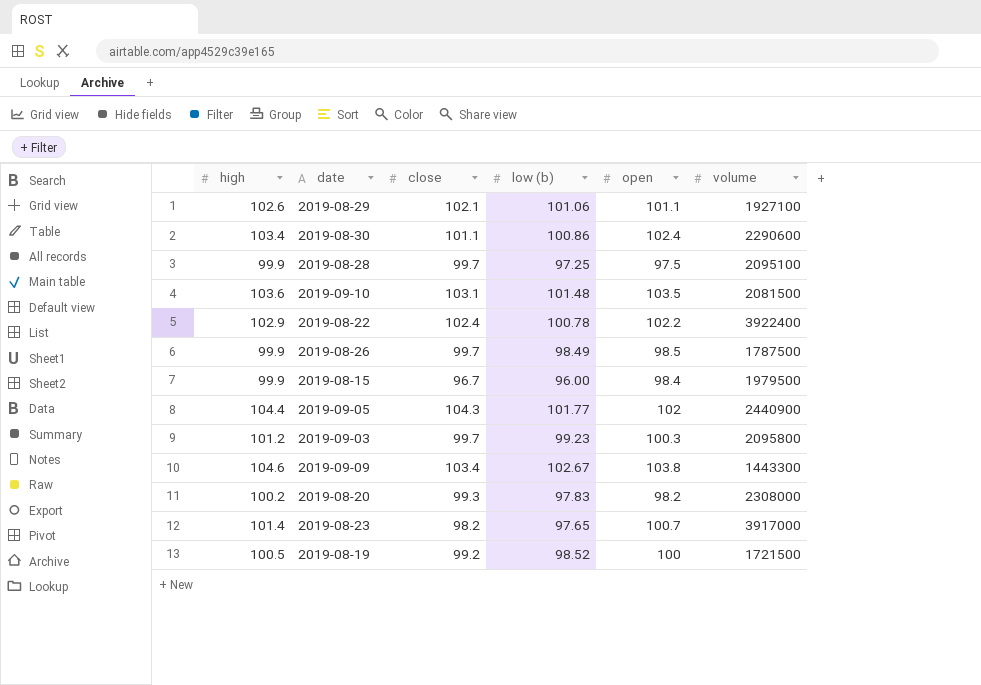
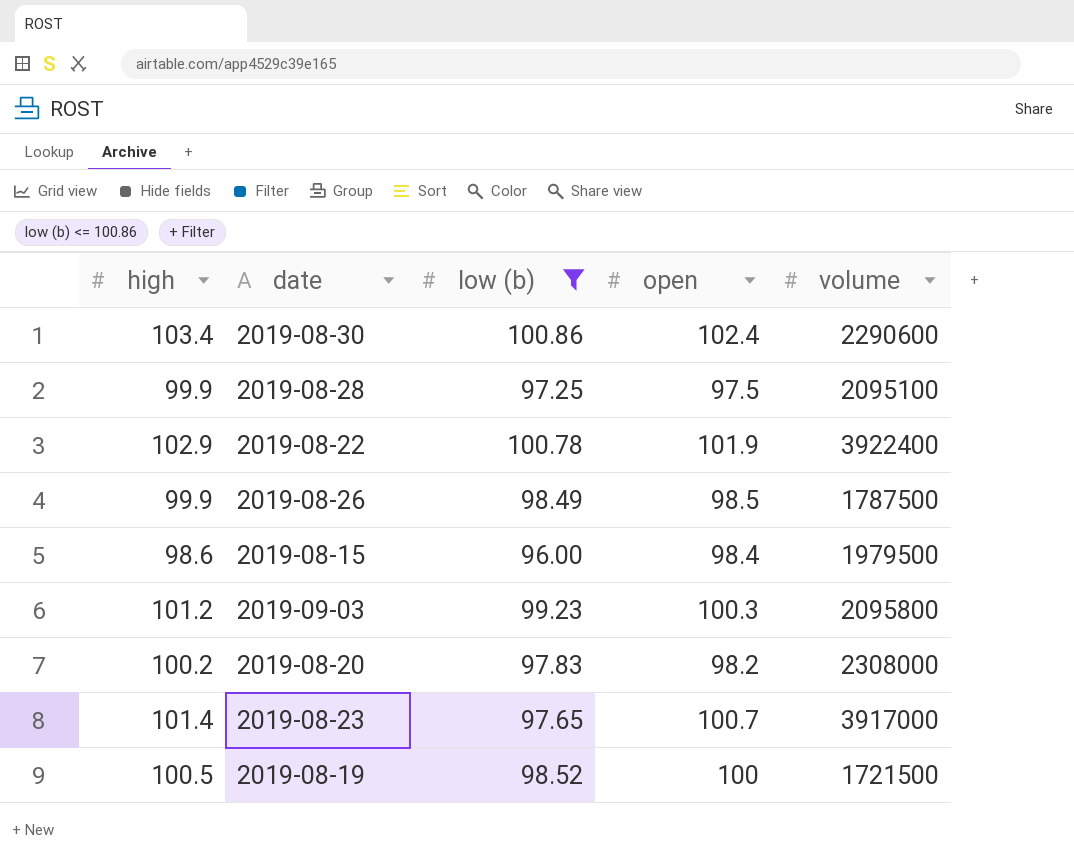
filter: none -> low (b) <= 100.86
column close | position: 3 -> none
2019-08-22 | open: 102.2 -> 101.9
2019-08-15 | high: 99.9 -> 98.6

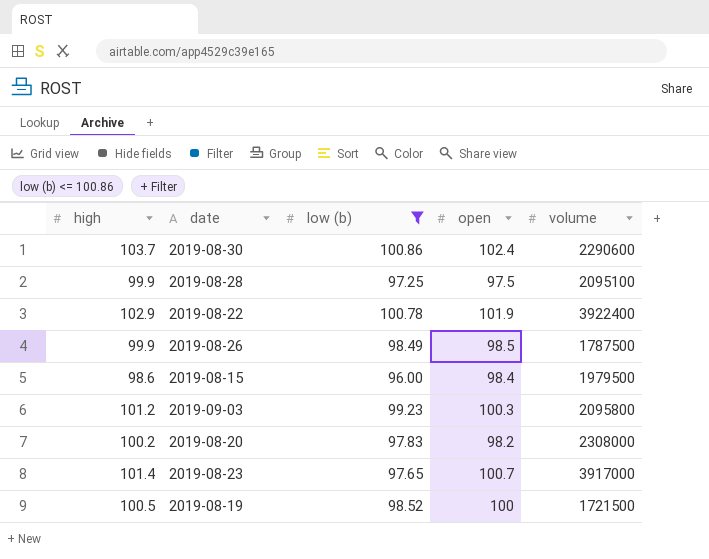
2019-08-30 | high: 103.4 -> 103.7

